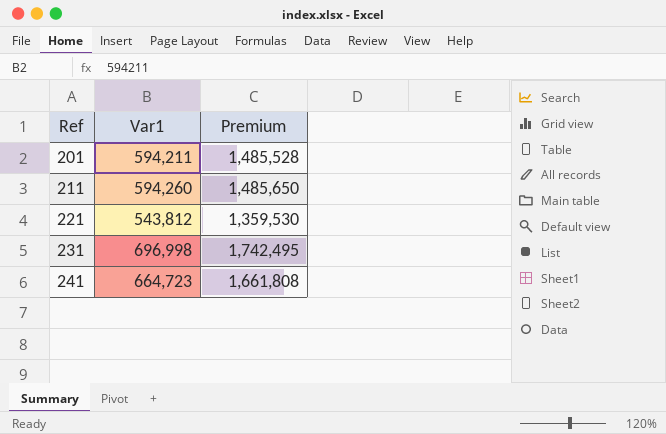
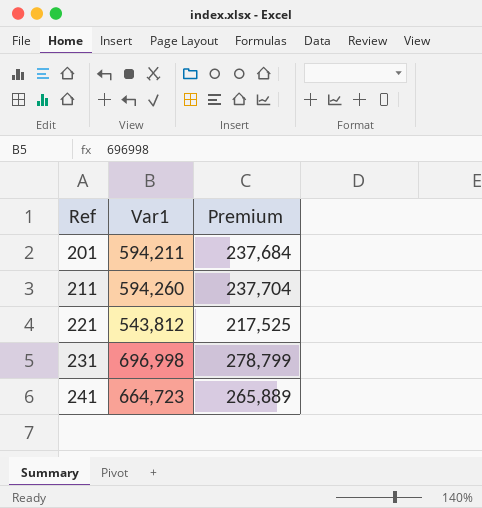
column Premium | formula: [Var1] * 2.5 -> [Var1] * 0.4

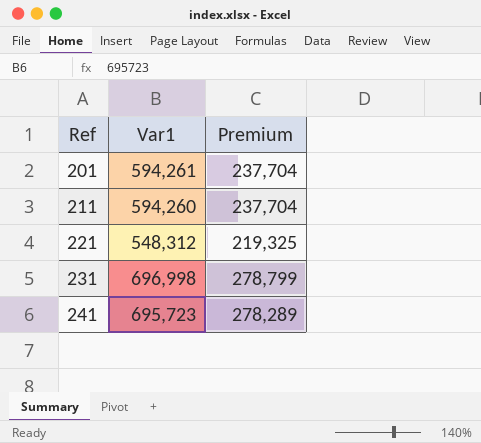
201 | Var1: 594,211 -> 594,261
201 | Premium: 237,684 -> 237,704
221 | Var1: 543,812 -> 548,312
221 | Premium: 217,525 -> 219,325
241 | Var1: 664,723 -> 695,723
241 | Premium: 265,889 -> 278,289

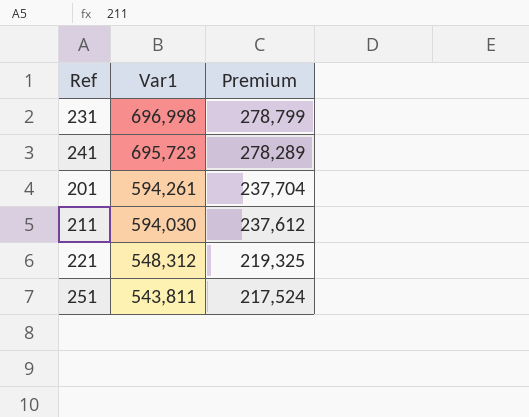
row order: Ref ascending -> Var1 descending
211 | Var1: 594,260 -> 594,030
211 | Premium: 237,704 -> 237,612
row 251: none -> 543,811 | 217,524

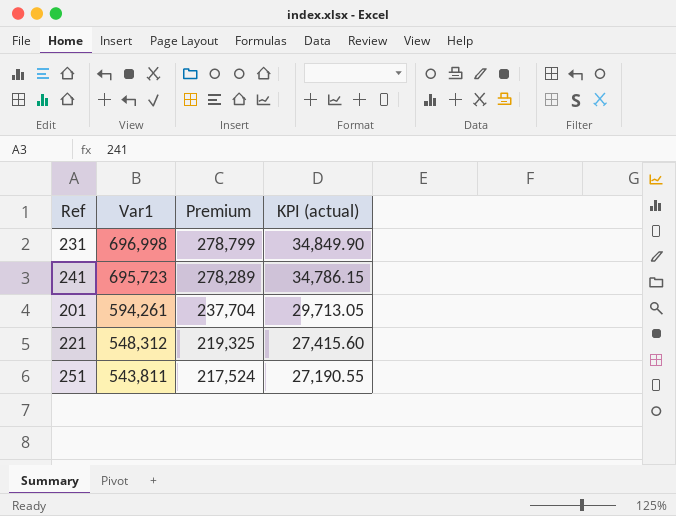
column KPI (actual) | formula: none -> [Var1] * 0.05
row 211: 594,030 | 237,612 -> none

